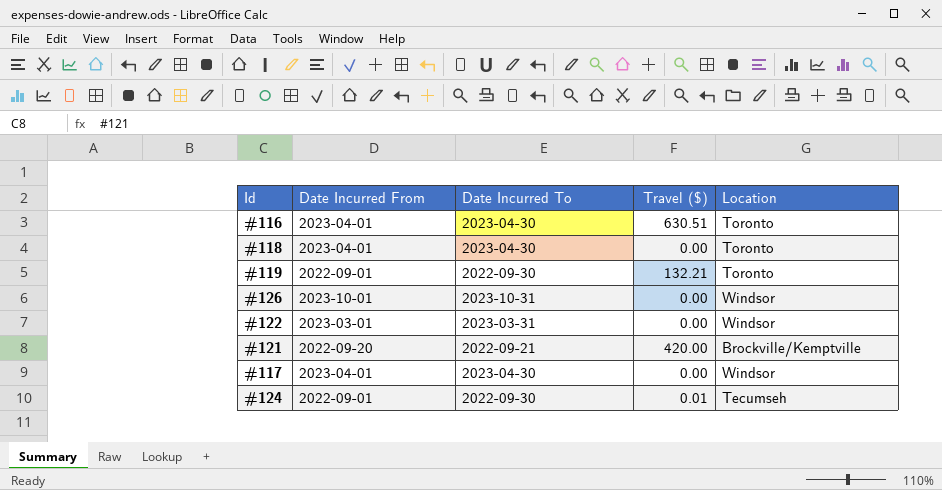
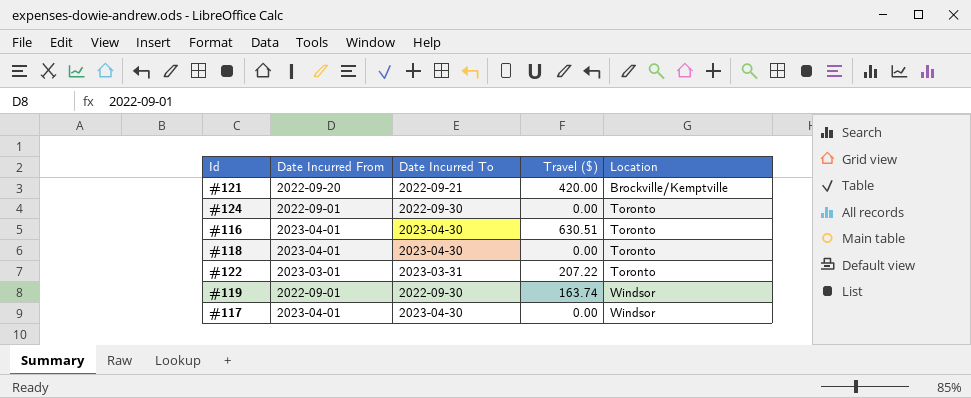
row order: none -> Location ascending
row #126: 2023-10-01 | 2023-10-31 | 0.00 | Windsor -> none
#124 | Travel ($): 0.01 -> 0.00
#124 | Location: Tecumseh -> Toronto
#122 | Travel ($): 0.00 -> 207.22
#122 | Location: Windsor -> Toronto
#119 | Travel ($): 132.21 -> 163.74
#119 | Location: Toronto -> Windsor

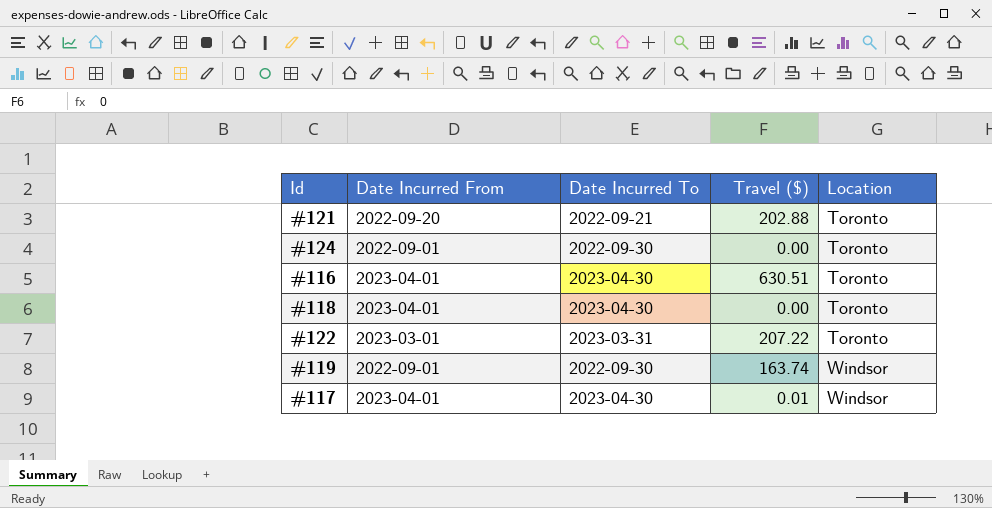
#121 | Travel ($): 420.00 -> 202.88
#121 | Location: Brockville/Kemptville -> Toronto
#117 | Travel ($): 0.00 -> 0.01

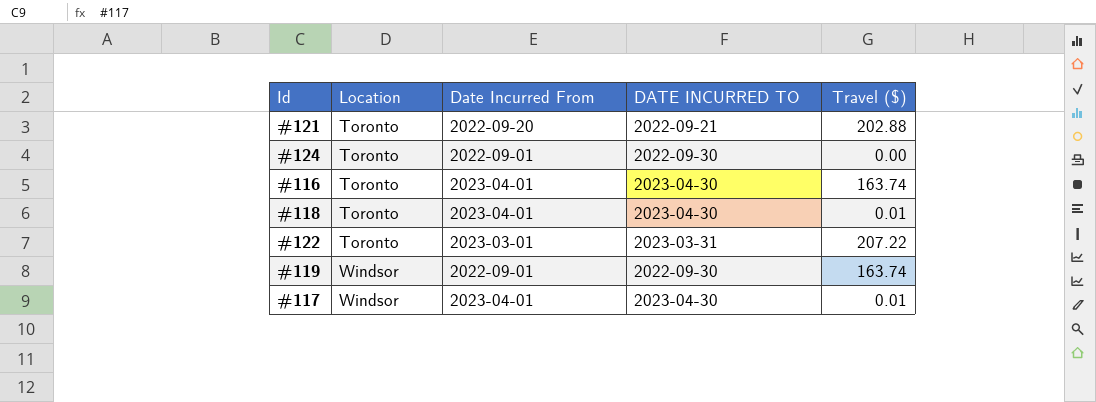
column Location | position: 5 -> 2
column name: Date Incurred To -> DATE INCURRED TO
#116 | Travel ($): 630.51 -> 163.74
#118 | Travel ($): 0.00 -> 0.01

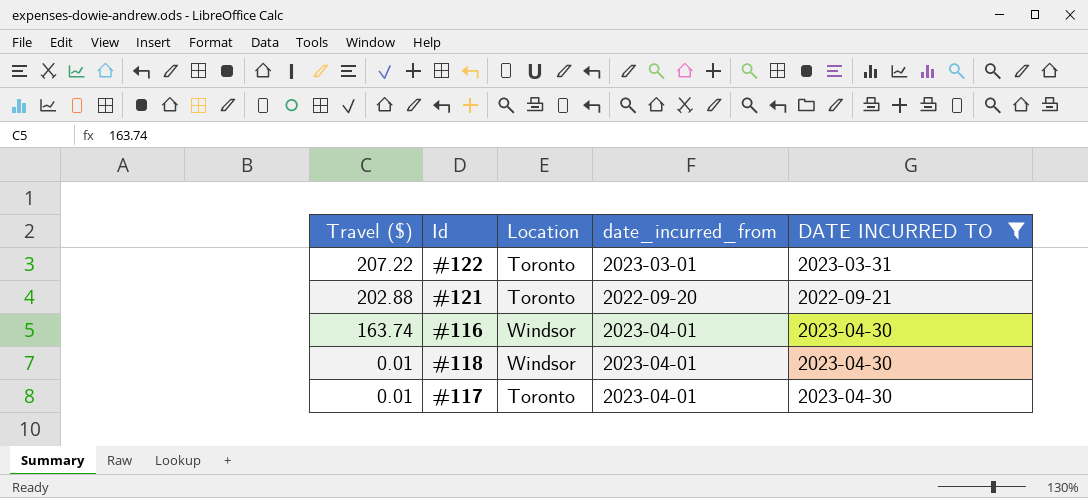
filter: none -> DATE INCURRED TO != 2022-09-30
row order: Location ascending -> Travel ($) descending
column Travel ($) | position: 5 -> 1
column name: Date Incurred From -> date_incurred_from
#116 | Location: Toronto -> Windsor
#118 | Location: Toronto -> Windsor
#117 | Location: Windsor -> Toronto

